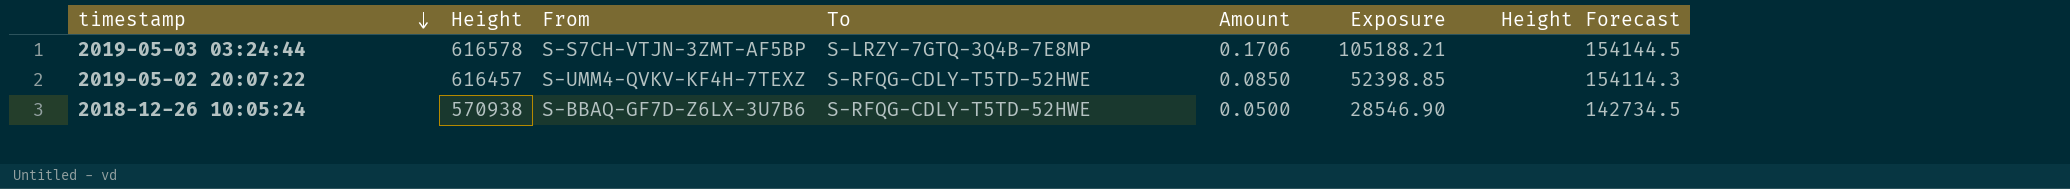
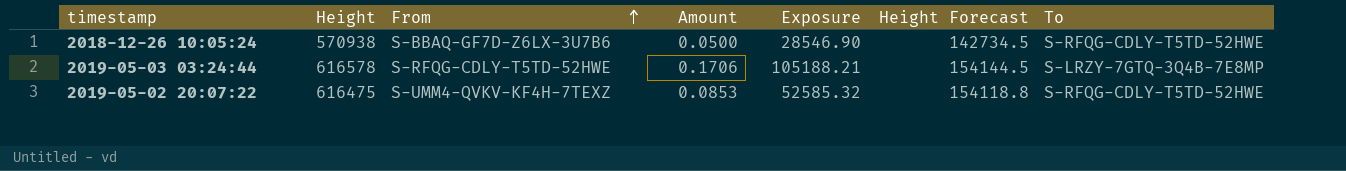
row order: timestamp descending -> From ascending
column To | position: 4 -> 7
2019-05-03 03:24:44 | From: S-S7CH-VTJN-3ZMT-AF5BP -> S-RFQG-CDLY-T5TD-52HWE
2019-05-02 20:07:22 | Height: 616457 -> 616475
2019-05-02 20:07:22 | Amount: 0.0850 -> 0.0853
2019-05-02 20:07:22 | Exposure: 52398.85 -> 52585.32
2019-05-02 20:07:22 | Height Forecast: 154114.3 -> 154118.8

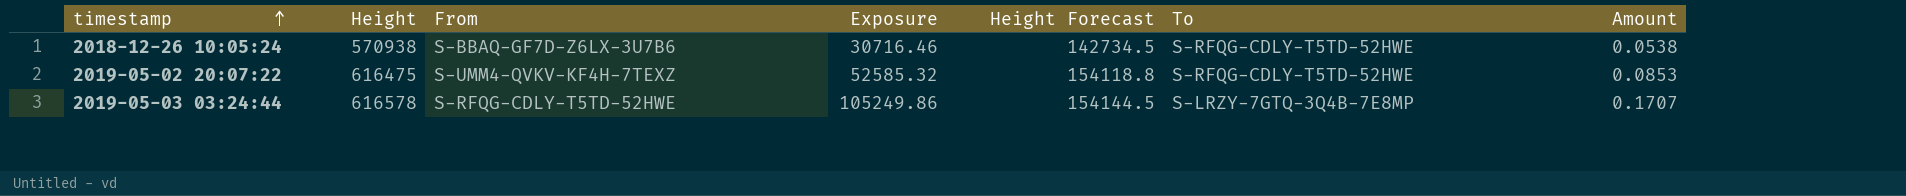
row order: From ascending -> timestamp ascending
column Amount | position: 4 -> 7
2018-12-26 10:05:24 | Exposure: 28546.90 -> 30716.46
2018-12-26 10:05:24 | Amount: 0.0500 -> 0.0538
2019-05-03 03:24:44 | Exposure: 105188.21 -> 105249.86
2019-05-03 03:24:44 | Amount: 0.1706 -> 0.1707

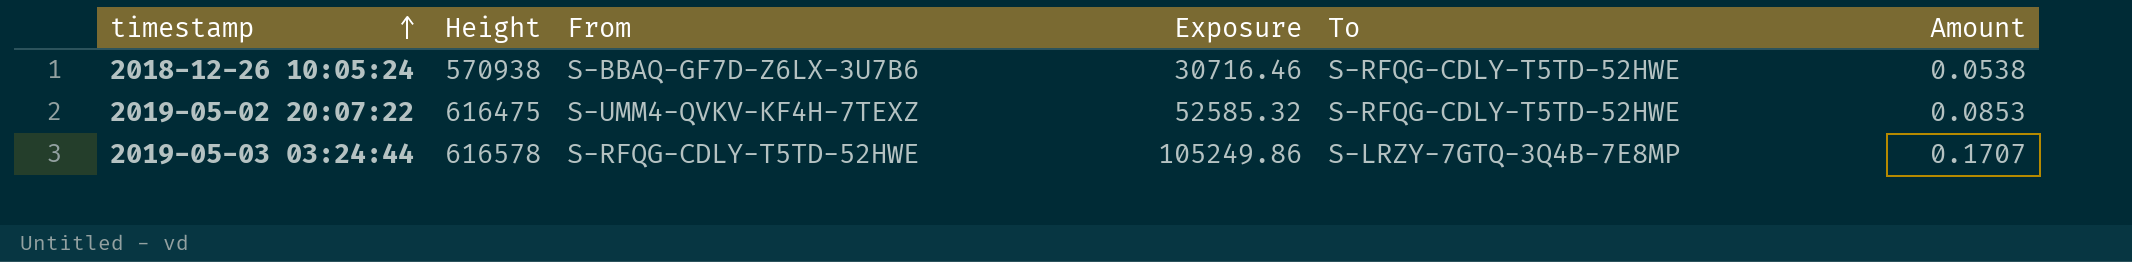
column Height Forecast | formula: [Height] * 0.25 -> none

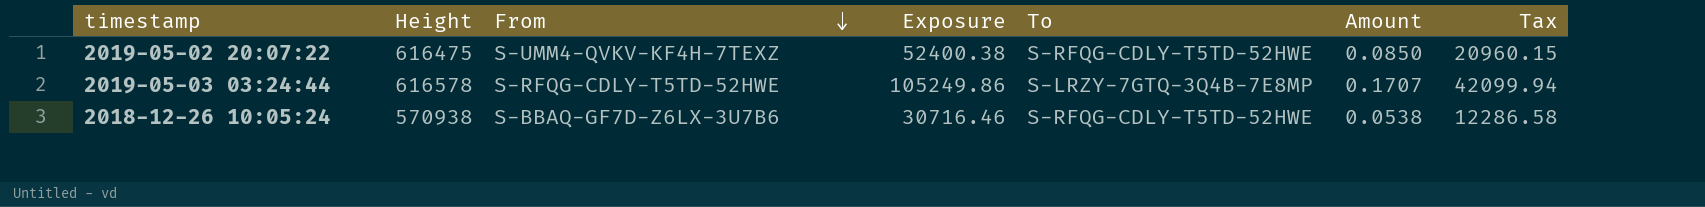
row order: timestamp ascending -> From descending
column Tax | formula: none -> [Exposure] * 0.4
2019-05-02 20:07:22 | Exposure: 52585.32 -> 52400.38
2019-05-02 20:07:22 | Amount: 0.0853 -> 0.0850

